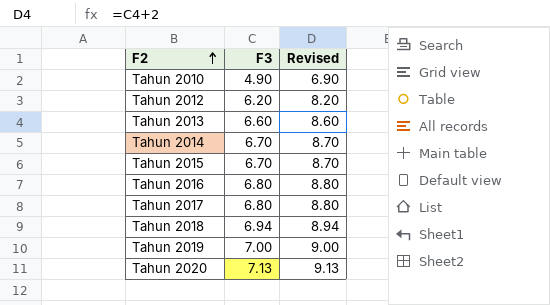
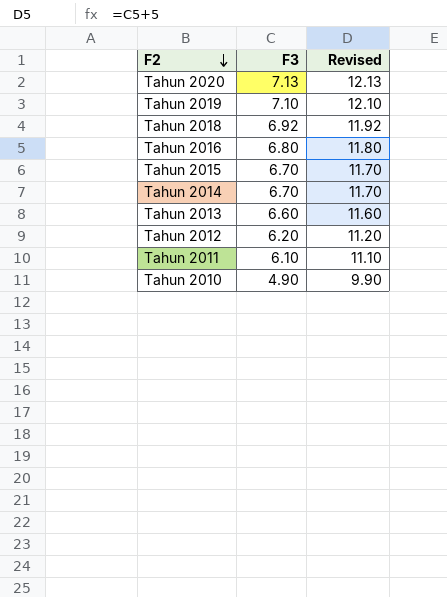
row order: F2 ascending -> F2 descending
column Revised | formula: [F3] + 2 -> [F3] + 5
row Tahun 2017: 6.80 | 8.80 -> none
Tahun 2019 | F3: 7.00 -> 7.10
Tahun 2018 | F3: 6.94 -> 6.92
row Tahun 2011: none -> 6.10 | 11.10

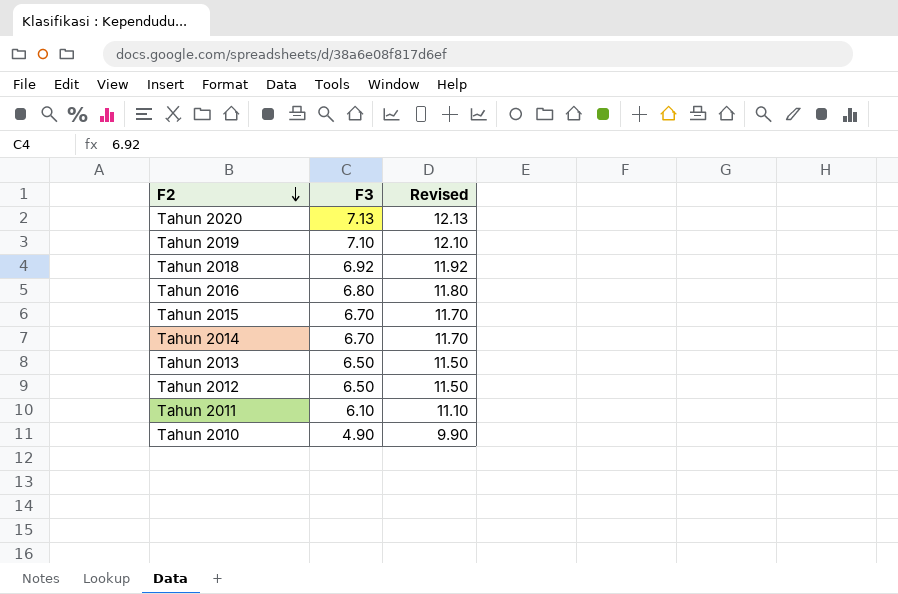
Tahun 2013 | F3: 6.60 -> 6.50
Tahun 2013 | Revised: 11.60 -> 11.50
Tahun 2012 | F3: 6.20 -> 6.50
Tahun 2012 | Revised: 11.20 -> 11.50

